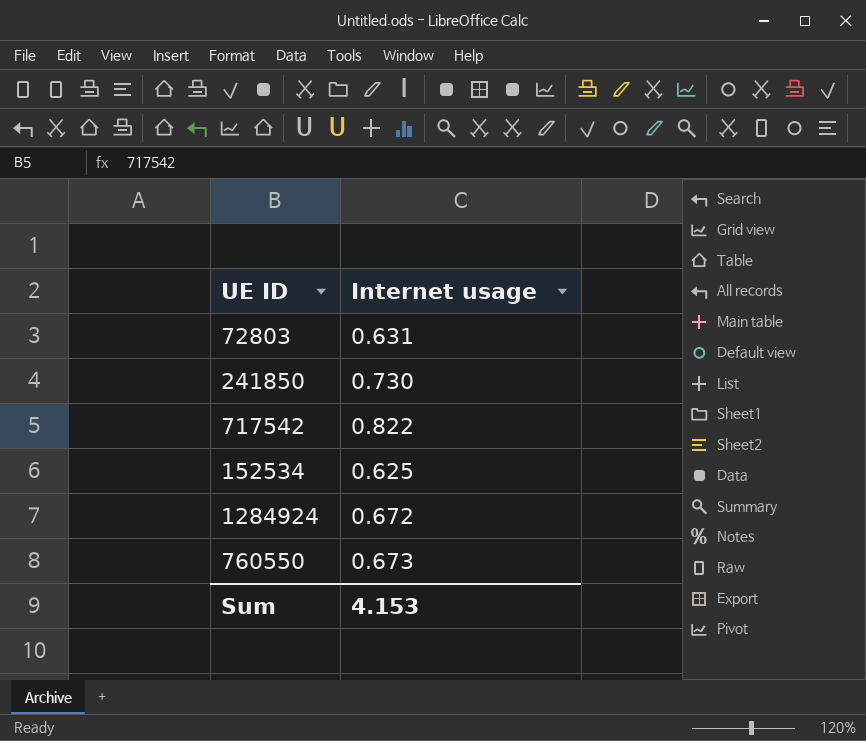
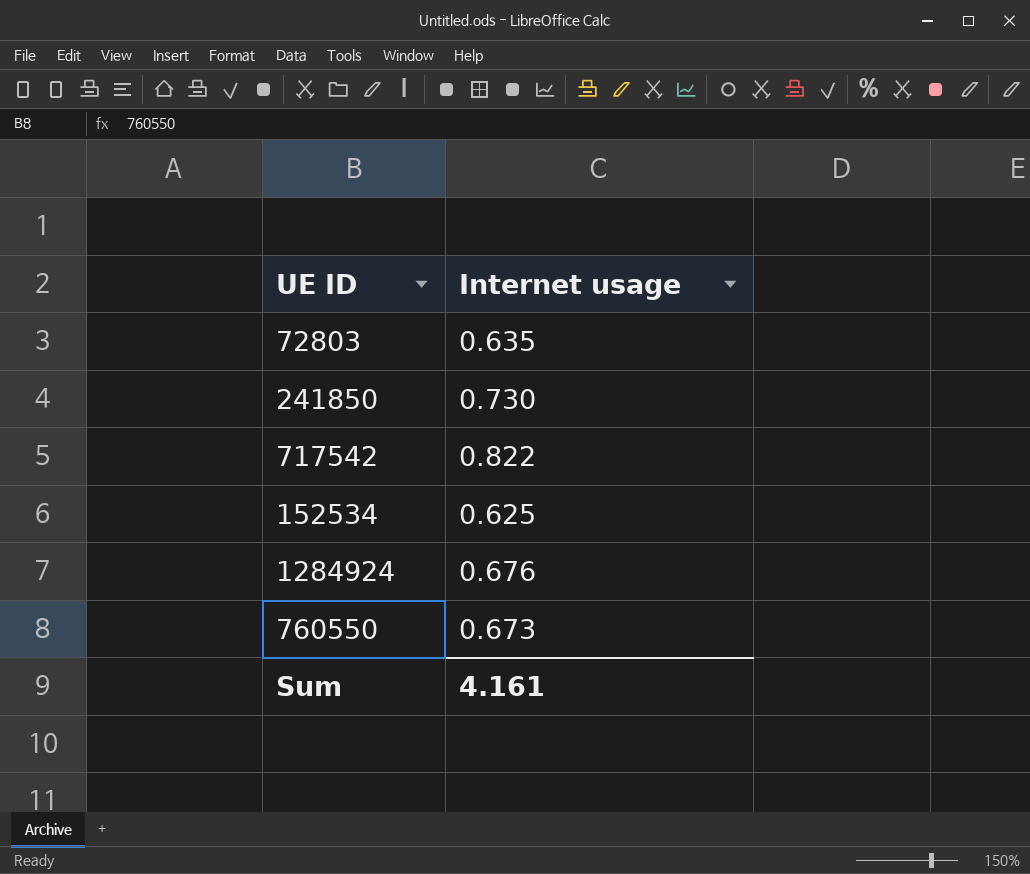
72803 | Internet usage: 0.631 -> 0.635
1284924 | Internet usage: 0.672 -> 0.676
Sum | Internet usage: 4.153 -> 4.161

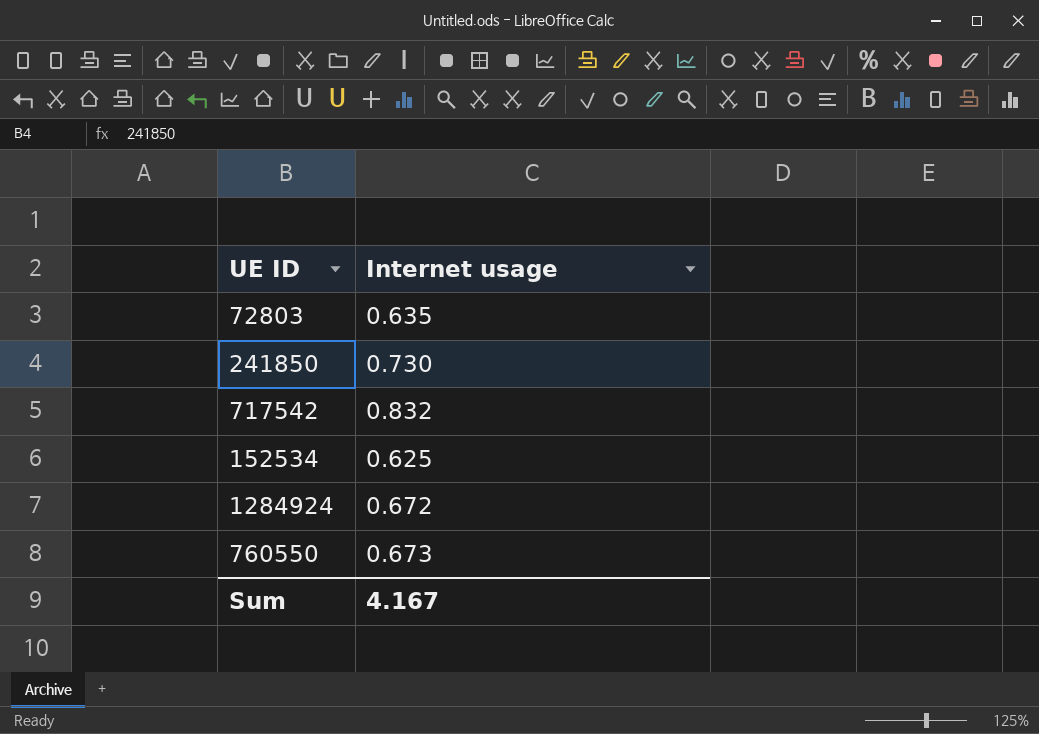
717542 | Internet usage: 0.822 -> 0.832
1284924 | Internet usage: 0.676 -> 0.672
Sum | Internet usage: 4.161 -> 4.167

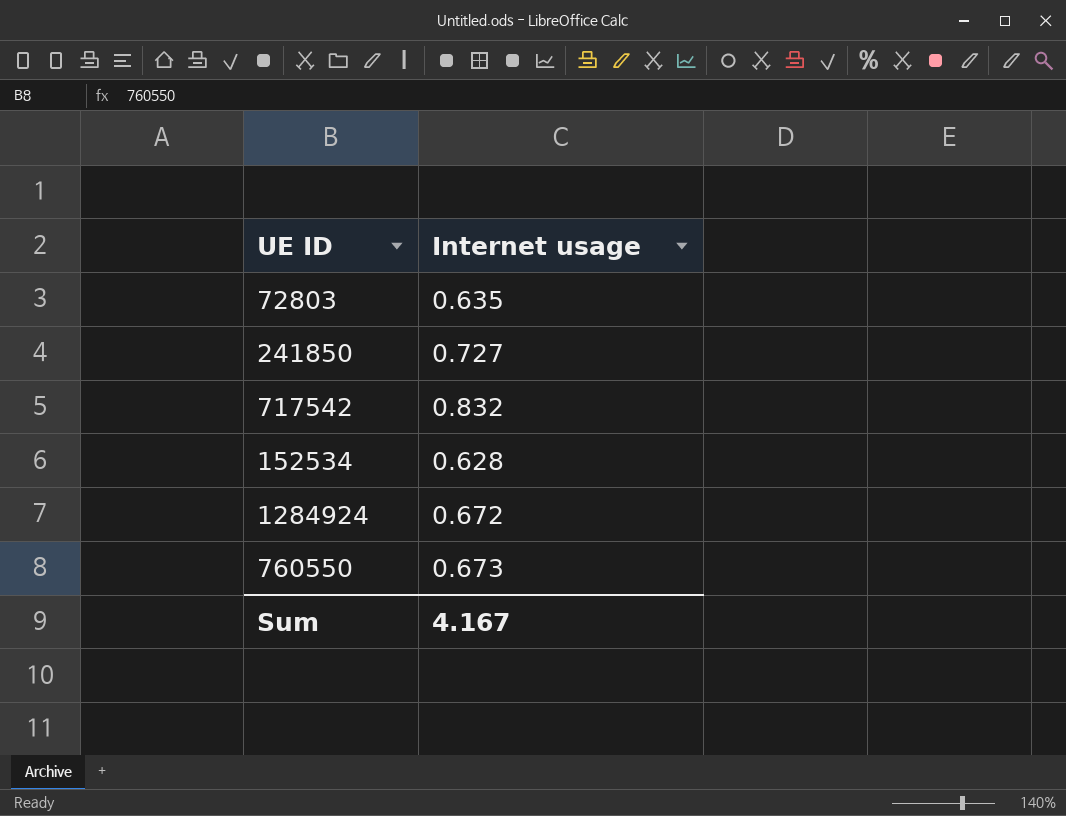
241850 | Internet usage: 0.730 -> 0.727
152534 | Internet usage: 0.625 -> 0.628

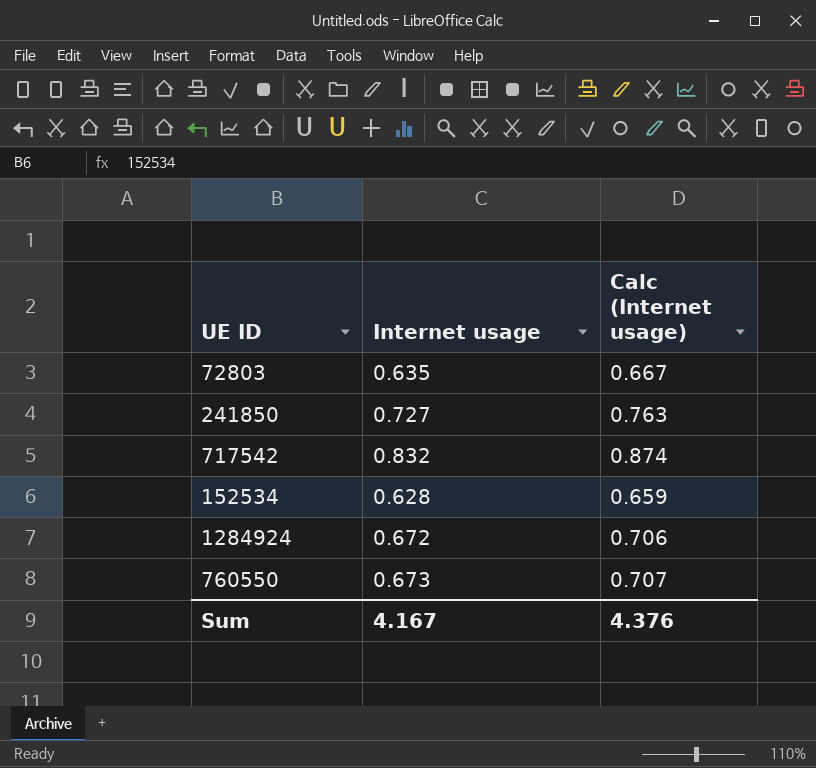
column Calc (Internet usage) | formula: none -> [Internet usage] * 1.05

